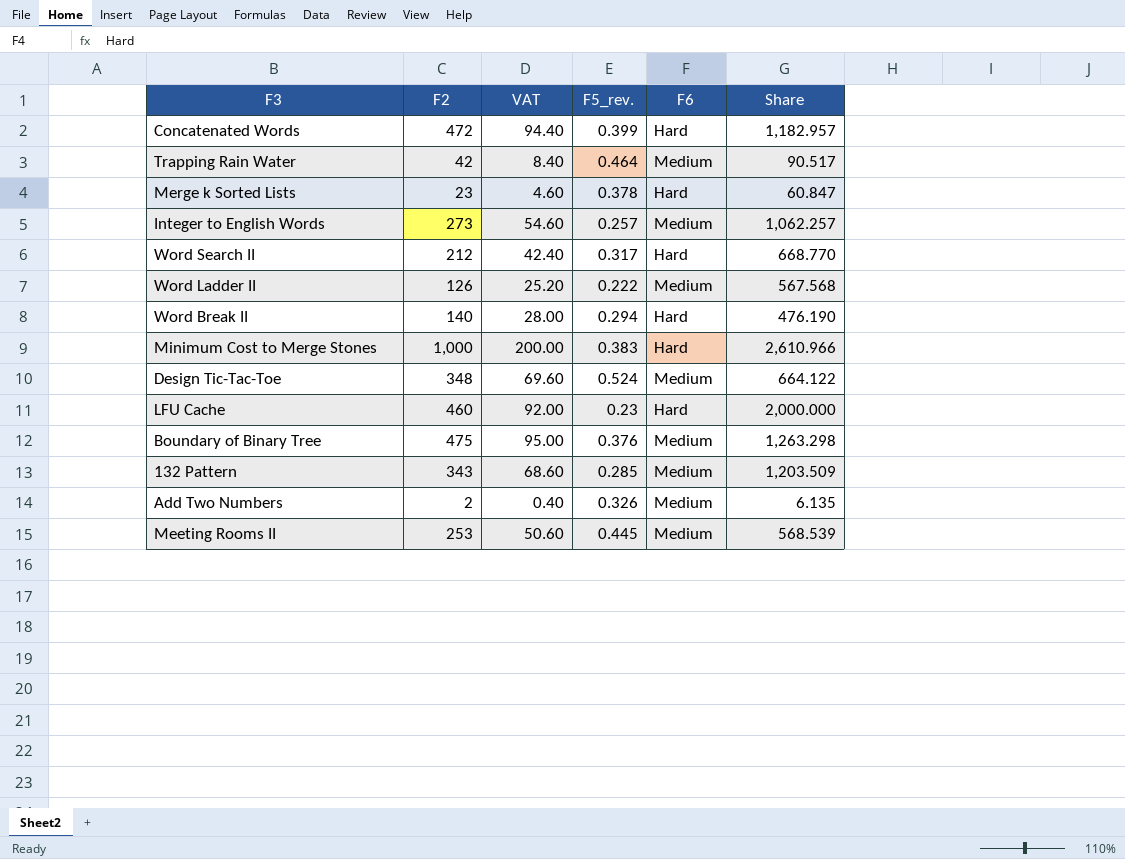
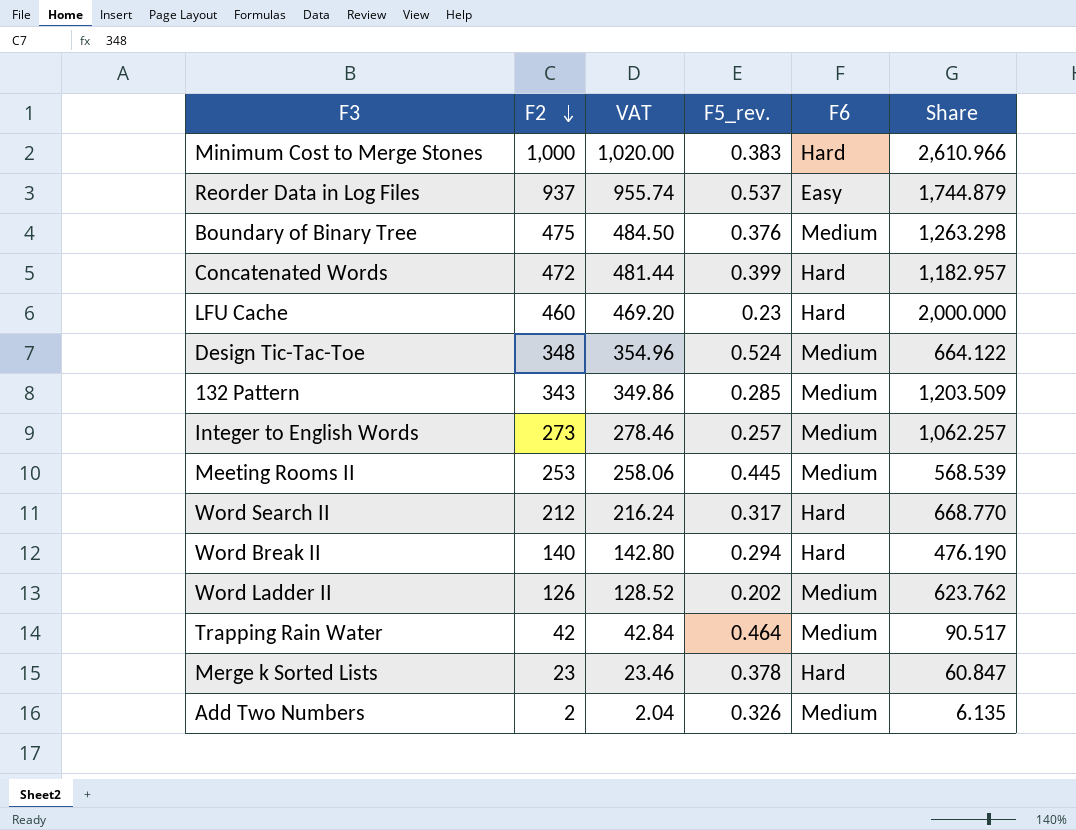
row order: none -> F2 descending
column VAT | formula: [F2] * 0.2 -> [F2] * 1.02
row Reorder Data in Log Files: none -> 937 | 955.74 | 0.537 | Easy | 1,744.879
Word Ladder II | F5_rev.: 0.222 -> 0.202
Word Ladder II | Share: 567.568 -> 623.762

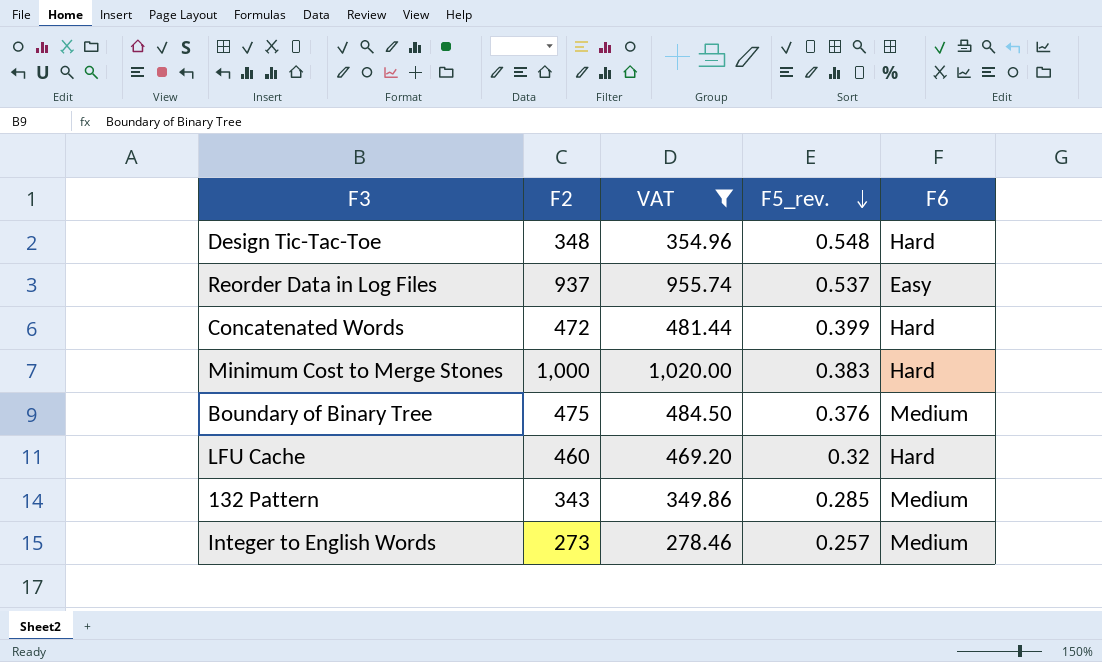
filter: none -> VAT >= 278.46
row order: F2 descending -> F5_rev. descending
column Share | formula: [F2] / [F5_rev.] -> none
Design Tic-Tac-Toe | F5_rev.: 0.524 -> 0.548
Design Tic-Tac-Toe | F6: Medium -> Hard
LFU Cache | F5_rev.: 0.23 -> 0.32

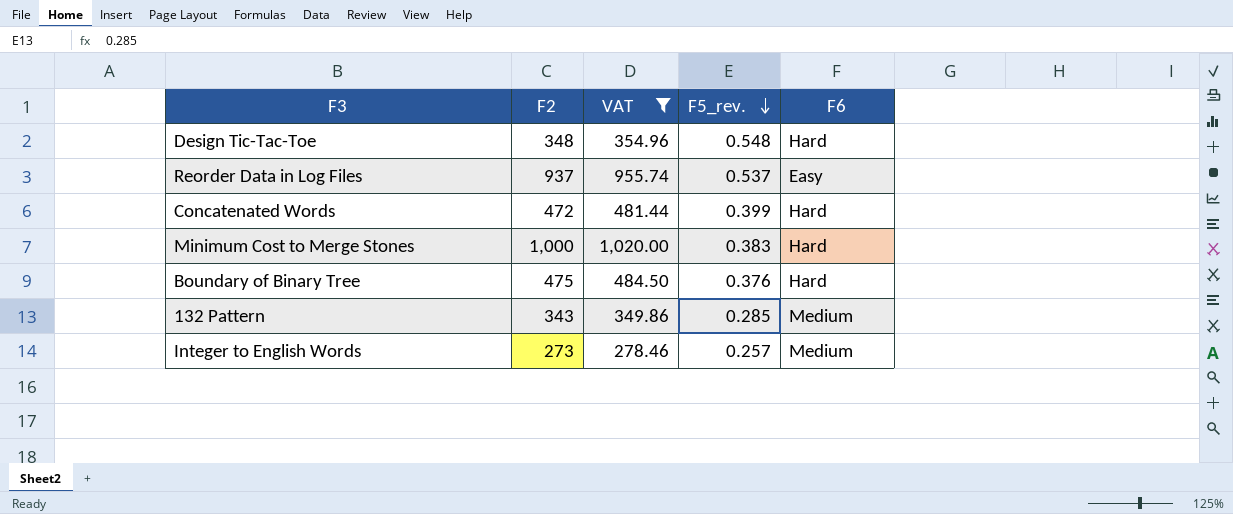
row LFU Cache: 460 | 469.20 | 0.32 | Hard -> none
Boundary of Binary Tree | F6: Medium -> Hard

